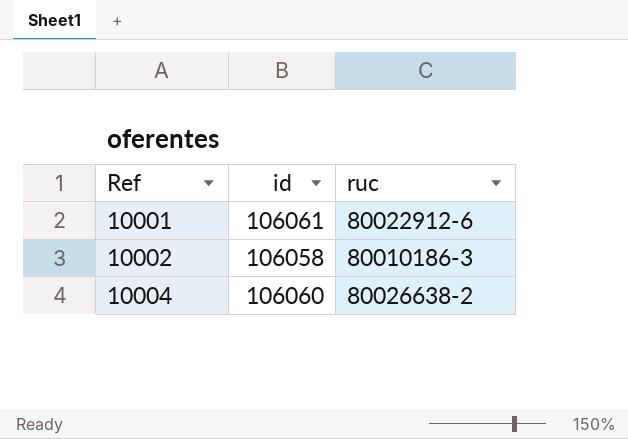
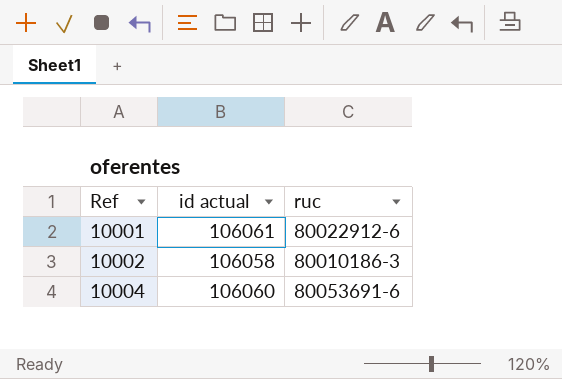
column name: id -> id actual
10004 | ruc: 80026638-2 -> 80053691-6

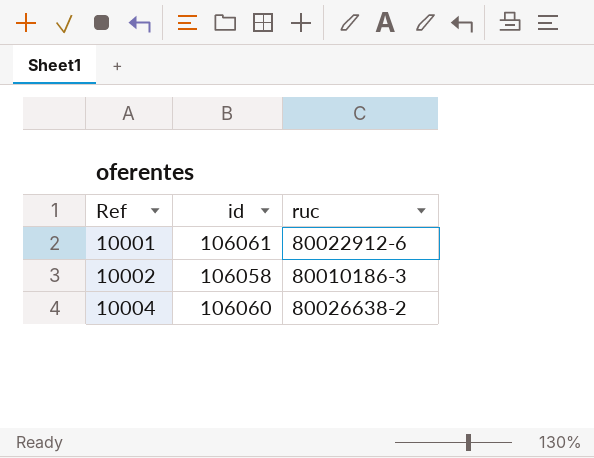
column name: id actual -> id
10004 | ruc: 80053691-6 -> 80026638-2

